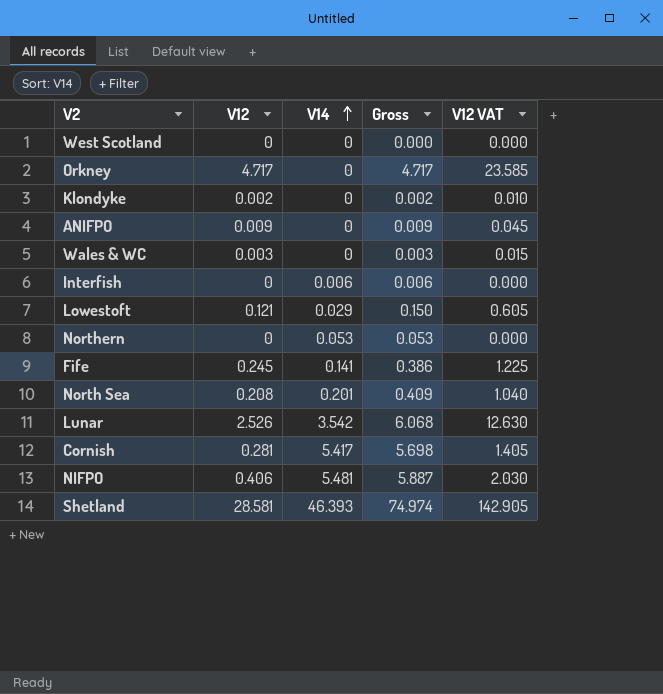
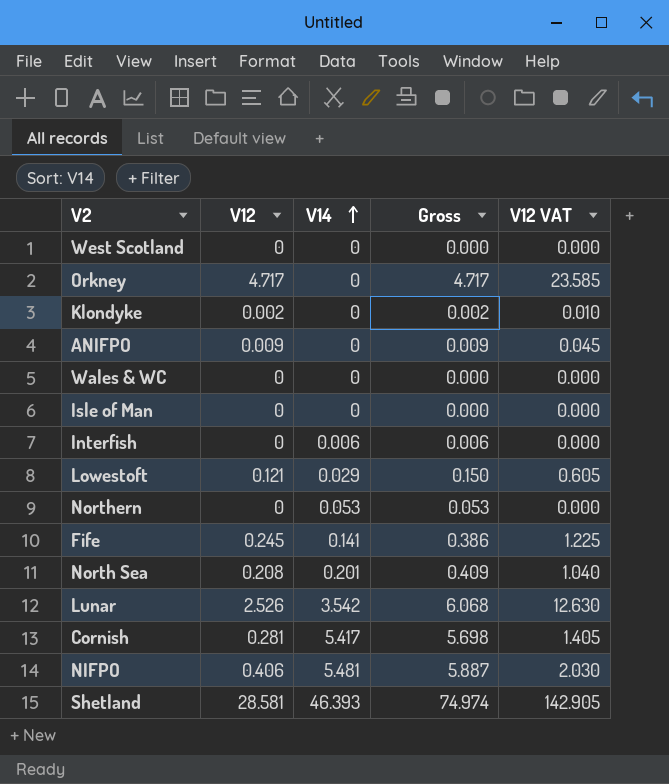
Wales & WC | V12: 0.003 -> 0
Wales & WC | Gross: 0.003 -> 0.000
Wales & WC | V12 VAT: 0.015 -> 0.000
row Isle of Man: none -> 0 | 0 | 0.000 | 0.000

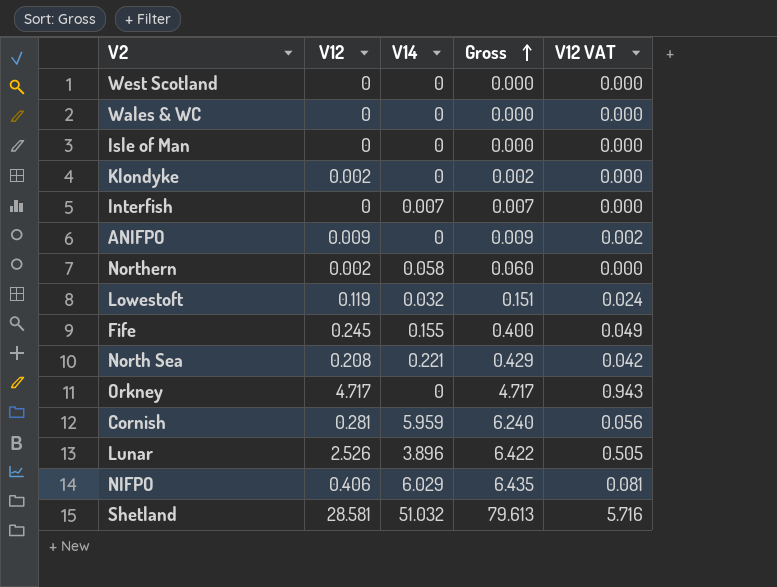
row order: V14 ascending -> Gross ascending
column V12 VAT | formula: [V12] * 5 -> [V12] * 0.2
Interfish | V14: 0.006 -> 0.007
Interfish | Gross: 0.006 -> 0.007
Northern | V12: 0 -> 0.002
Northern | V14: 0.053 -> 0.058
Northern | Gross: 0.053 -> 0.060
Lowestoft | V12: 0.121 -> 0.119
Lowestoft | V14: 0.029 -> 0.032
Lowestoft | Gross: 0.150 -> 0.151
Fife | V14: 0.141 -> 0.155
Fife | Gross: 0.386 -> 0.400
North Sea | V14: 0.201 -> 0.221
North Sea | Gross: 0.409 -> 0.429
Cornish | V14: 5.417 -> 5.959
Cornish | Gross: 5.698 -> 6.240
Lunar | V14: 3.542 -> 3.896
Lunar | Gross: 6.068 -> 6.422
NIFPO | V14: 5.481 -> 6.029
NIFPO | Gross: 5.887 -> 6.435
Shetland | V14: 46.393 -> 51.032
Shetland | Gross: 74.974 -> 79.613

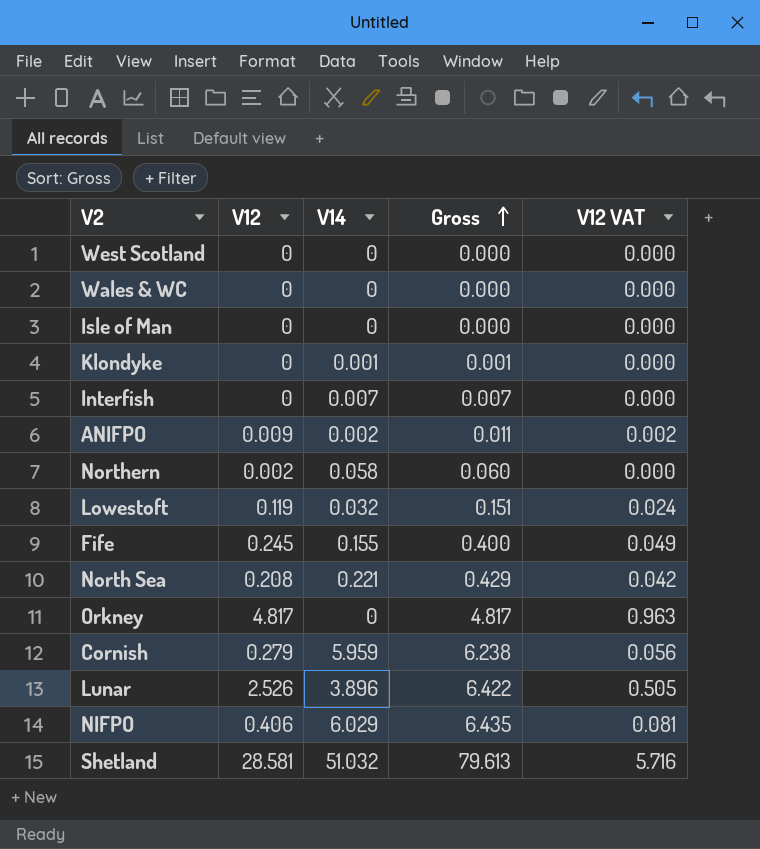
Klondyke | V12: 0.002 -> 0
Klondyke | V14: 0 -> 0.001
Klondyke | Gross: 0.002 -> 0.001
ANIFPO | V14: 0 -> 0.002
ANIFPO | Gross: 0.009 -> 0.011
Orkney | V12: 4.717 -> 4.817
Orkney | Gross: 4.717 -> 4.817
Orkney | V12 VAT: 0.943 -> 0.963
Cornish | V12: 0.281 -> 0.279
Cornish | Gross: 6.240 -> 6.238

